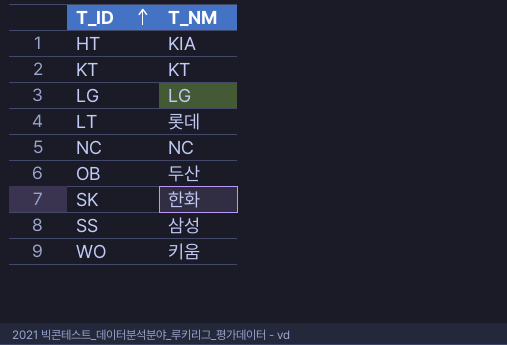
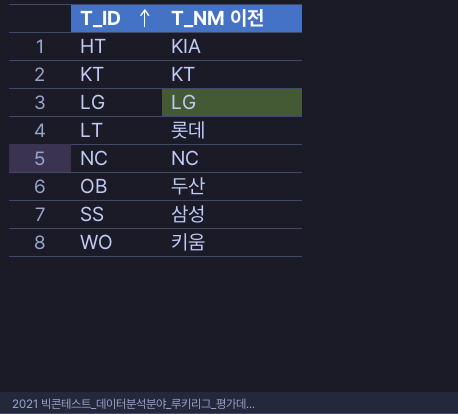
column name: T_NM -> T_NM 이전
row SK: 한화 -> none

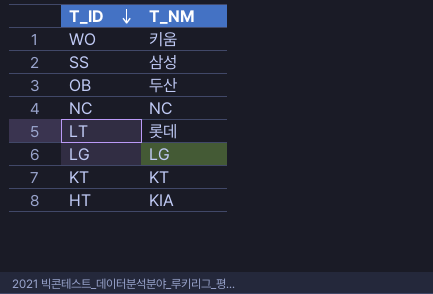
row order: T_ID ascending -> T_ID descending
column name: T_NM 이전 -> T_NM

